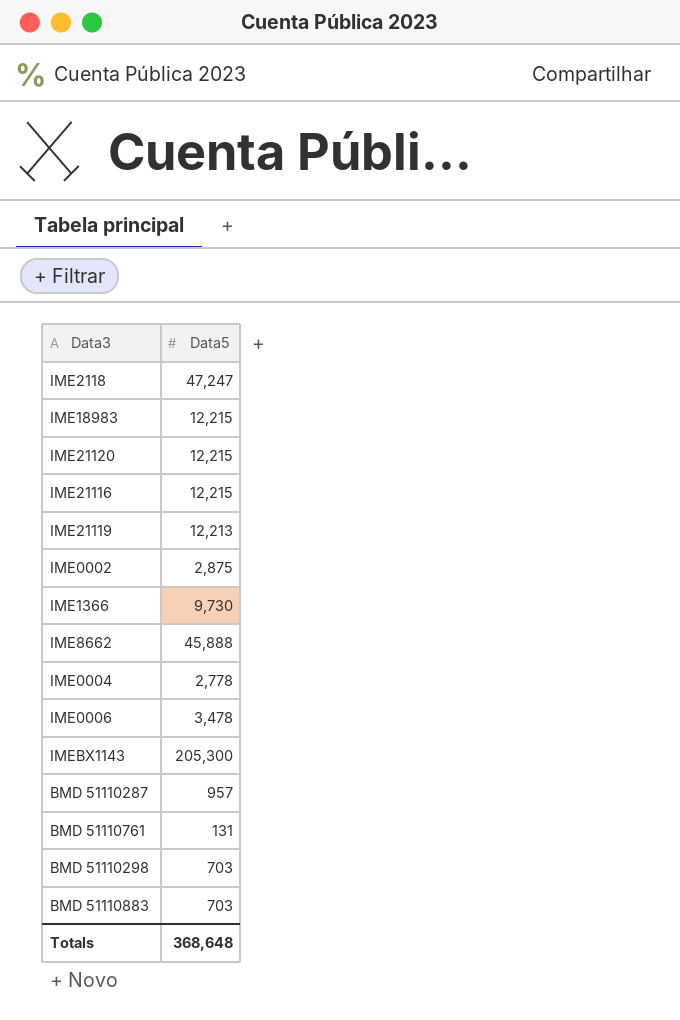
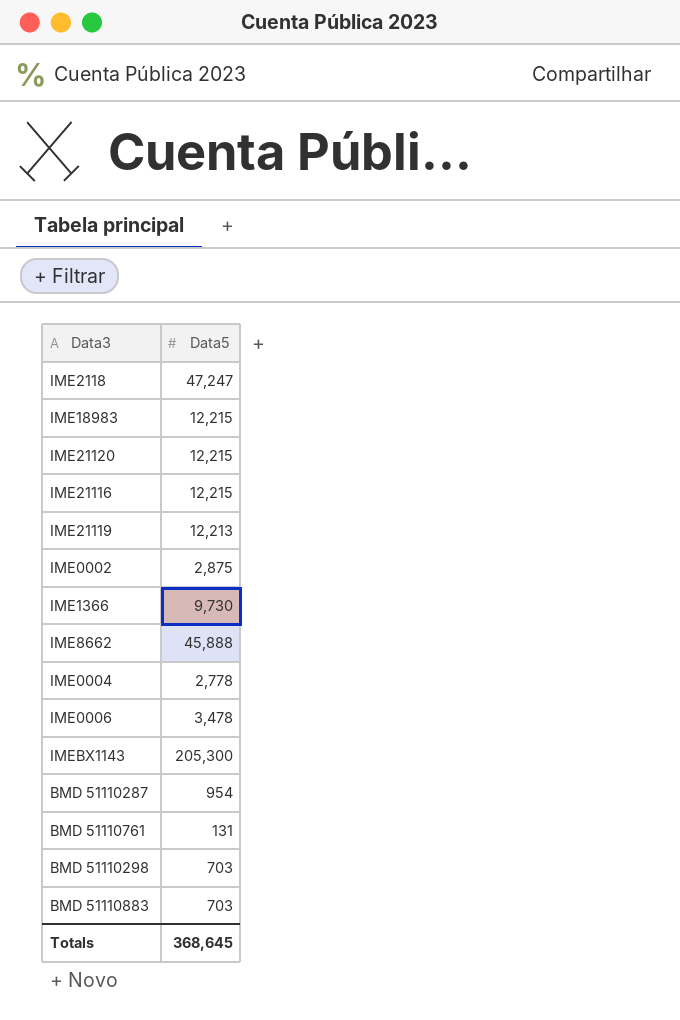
BMD 51110287 | Data5: 957 -> 954
Totals | Data5: 368,648 -> 368,645

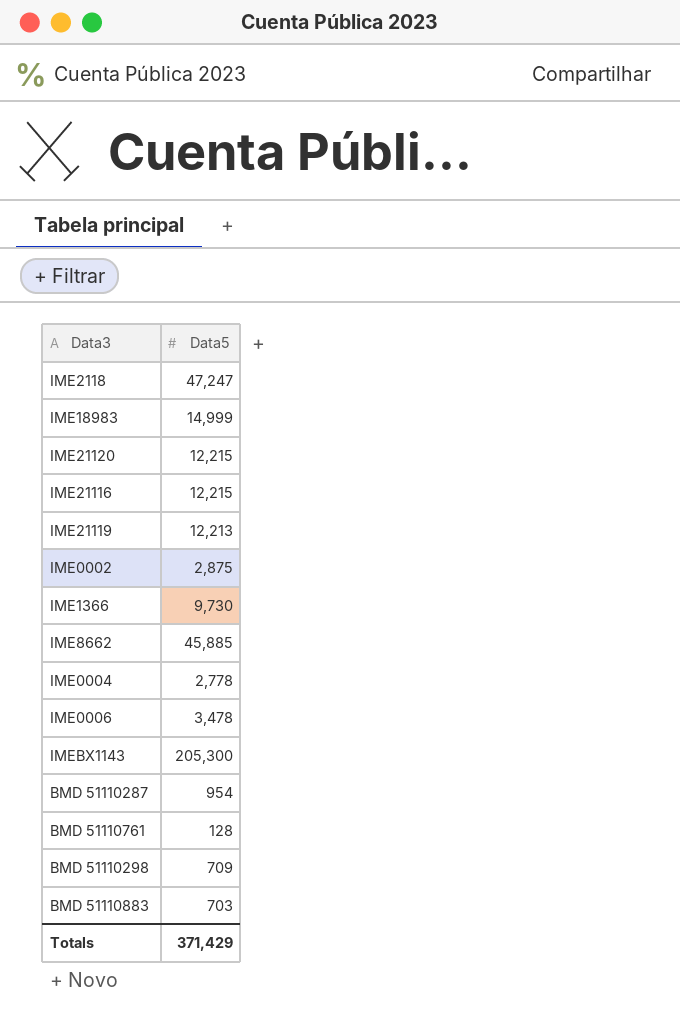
IME18983 | Data5: 12,215 -> 14,999
IME8662 | Data5: 45,888 -> 45,885
BMD 51110761 | Data5: 131 -> 128
BMD 51110298 | Data5: 703 -> 709
Totals | Data5: 368,645 -> 371,429

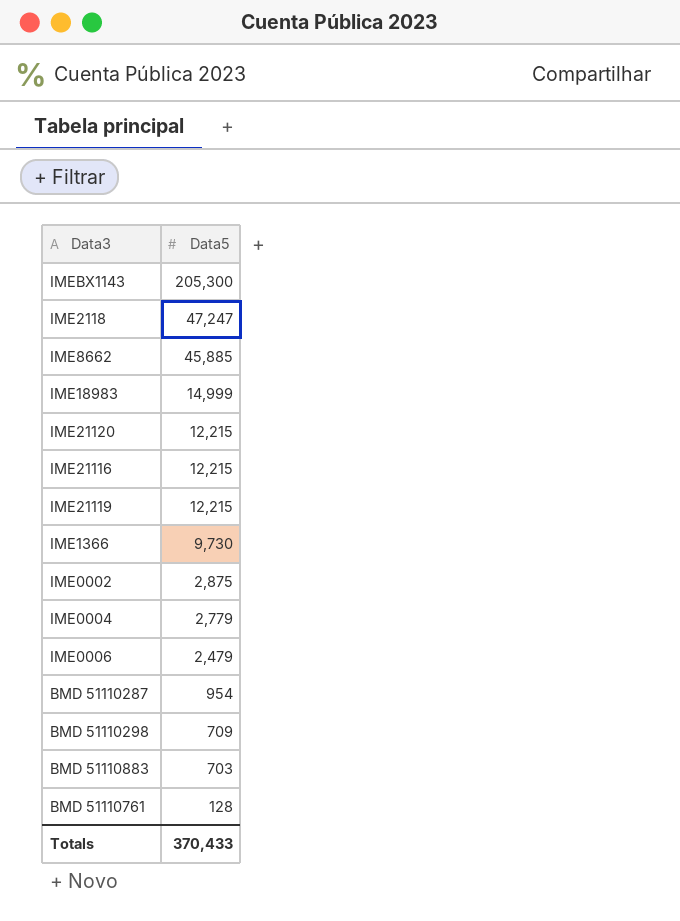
row order: none -> Data5 descending
IME21119 | Data5: 12,213 -> 12,215
IME0004 | Data5: 2,778 -> 2,779
IME0006 | Data5: 3,478 -> 2,479
Totals | Data5: 371,429 -> 370,433

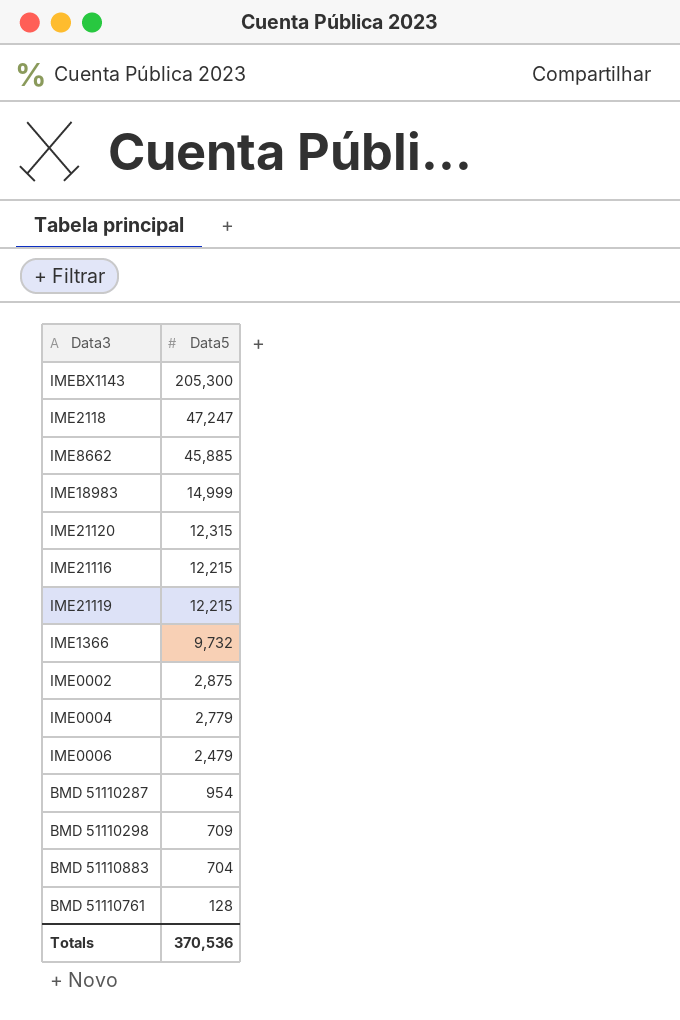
IME21120 | Data5: 12,215 -> 12,315
IME1366 | Data5: 9,730 -> 9,732
BMD 51110883 | Data5: 703 -> 704
Totals | Data5: 370,433 -> 370,536

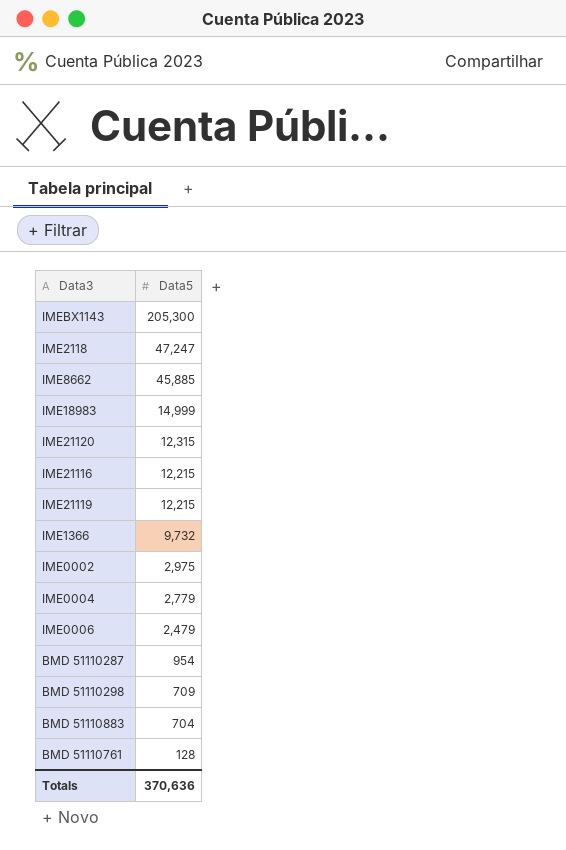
IME0002 | Data5: 2,875 -> 2,975
Totals | Data5: 370,536 -> 370,636

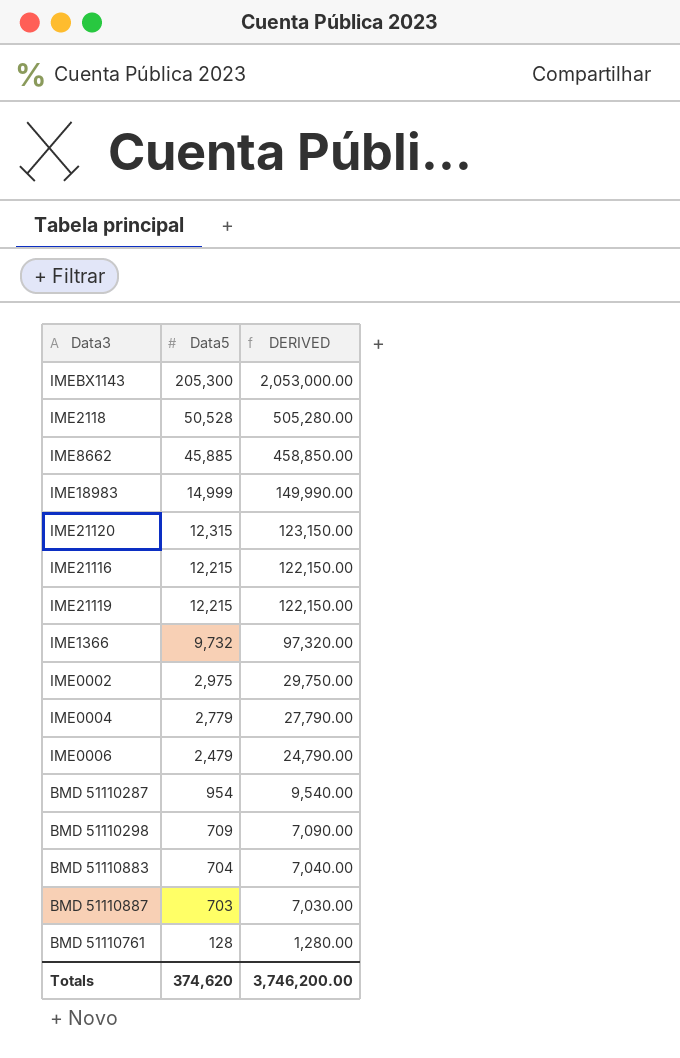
column DERIVED | formula: none -> [Data5] * 10
IME2118 | Data5: 47,247 -> 50,528
row BMD 51110887: none -> 703 | 7,030.00
Totals | Data5: 370,636 -> 374,620

